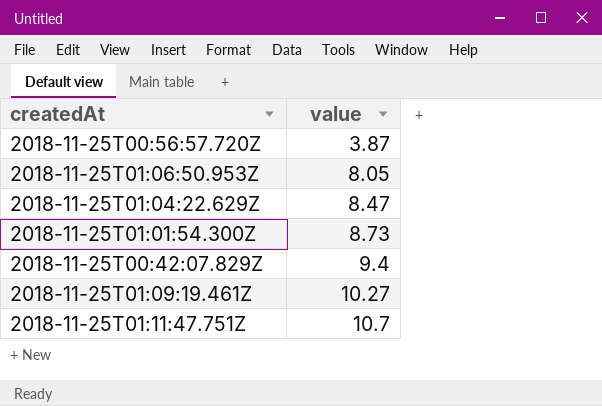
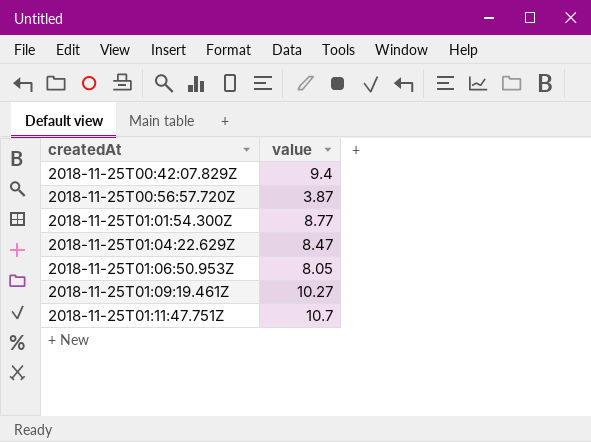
row order: value ascending -> createdAt ascending
2018-11-25T01:01:54.300Z | value: 8.73 -> 8.77

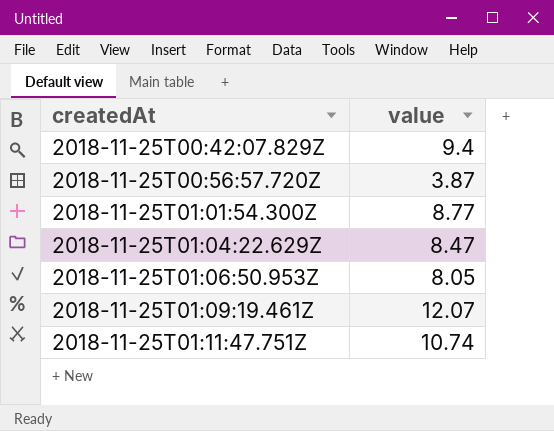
2018-11-25T01:09:19.461Z | value: 10.27 -> 12.07
2018-11-25T01:11:47.751Z | value: 10.7 -> 10.74

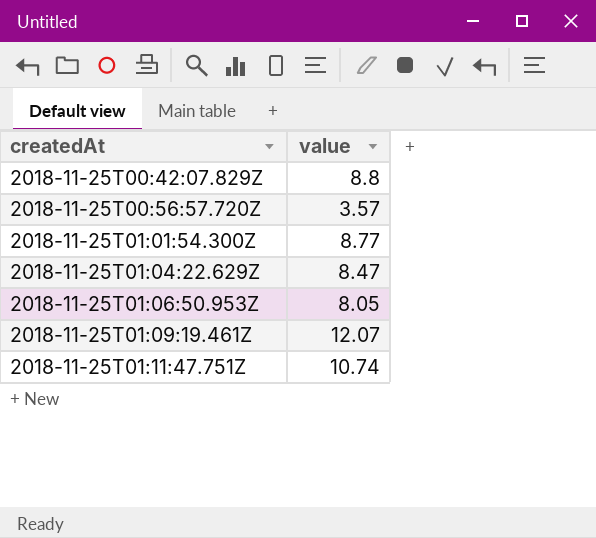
2018-11-25T00:42:07.829Z | value: 9.4 -> 8.8
2018-11-25T00:56:57.720Z | value: 3.87 -> 3.57

